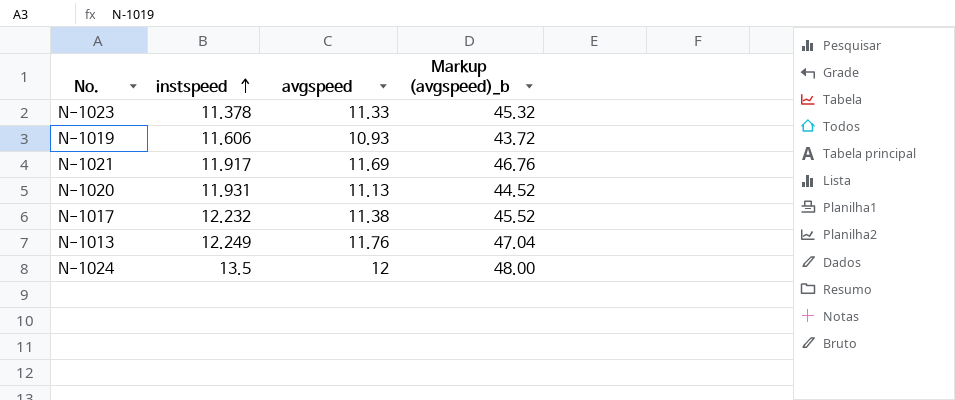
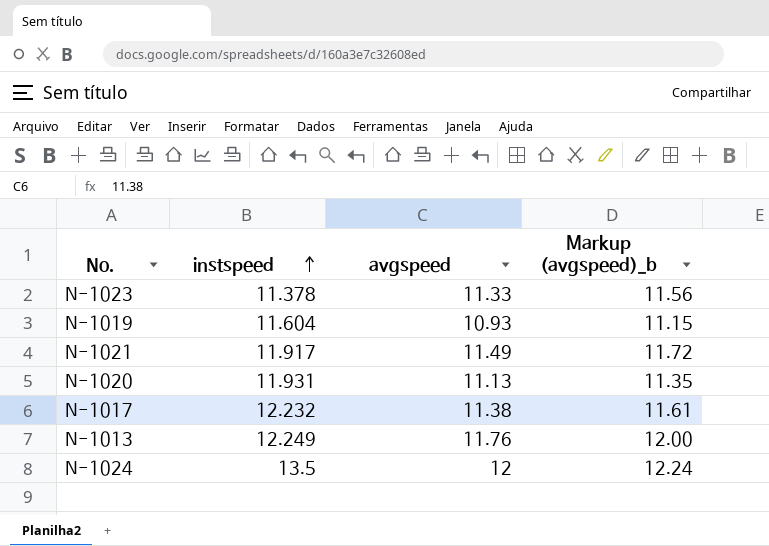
column Markup (avgspeed)_b | formula: [avgspeed] * 4 -> [avgspeed] * 1.02
N-1019 | instspeed: 11.606 -> 11.604
N-1021 | avgspeed: 11.69 -> 11.49

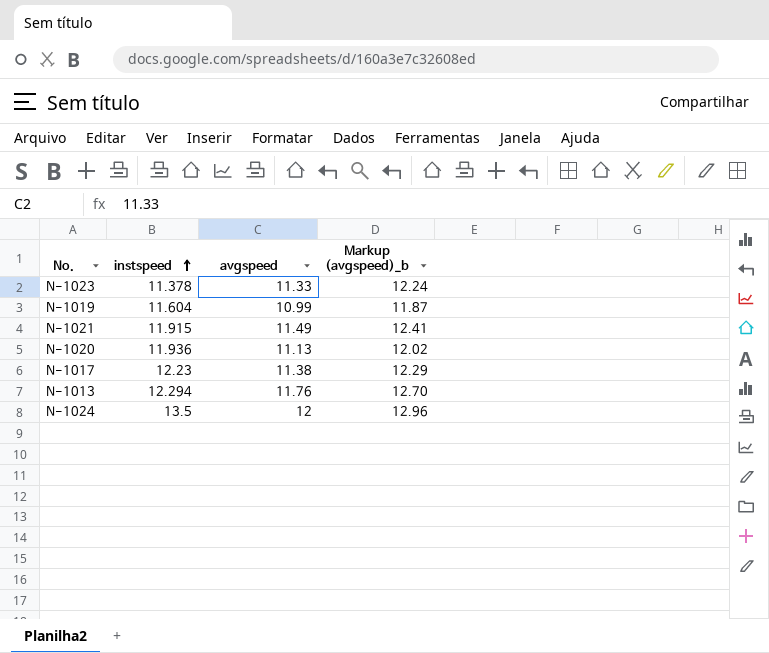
column Markup (avgspeed)_b | formula: [avgspeed] * 1.02 -> [avgspeed] * 1.08
N-1019 | avgspeed: 10.93 -> 10.99
N-1021 | instspeed: 11.917 -> 11.915
N-1020 | instspeed: 11.931 -> 11.936
N-1017 | instspeed: 12.232 -> 12.23
N-1013 | instspeed: 12.249 -> 12.294

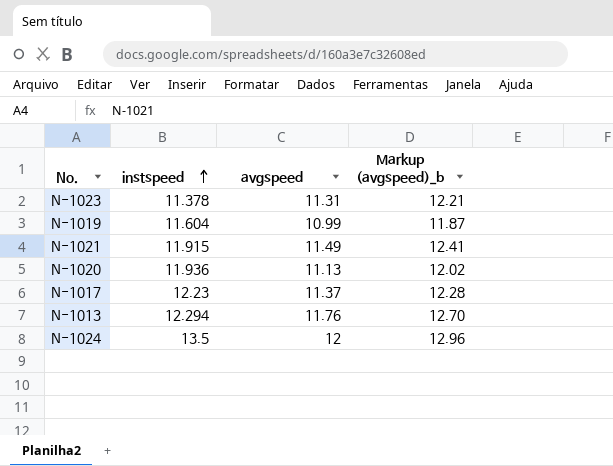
N-1023 | avgspeed: 11.33 -> 11.31
N-1023 | Markup (avgspeed)_b: 12.24 -> 12.21
N-1017 | avgspeed: 11.38 -> 11.37
N-1017 | Markup (avgspeed)_b: 12.29 -> 12.28

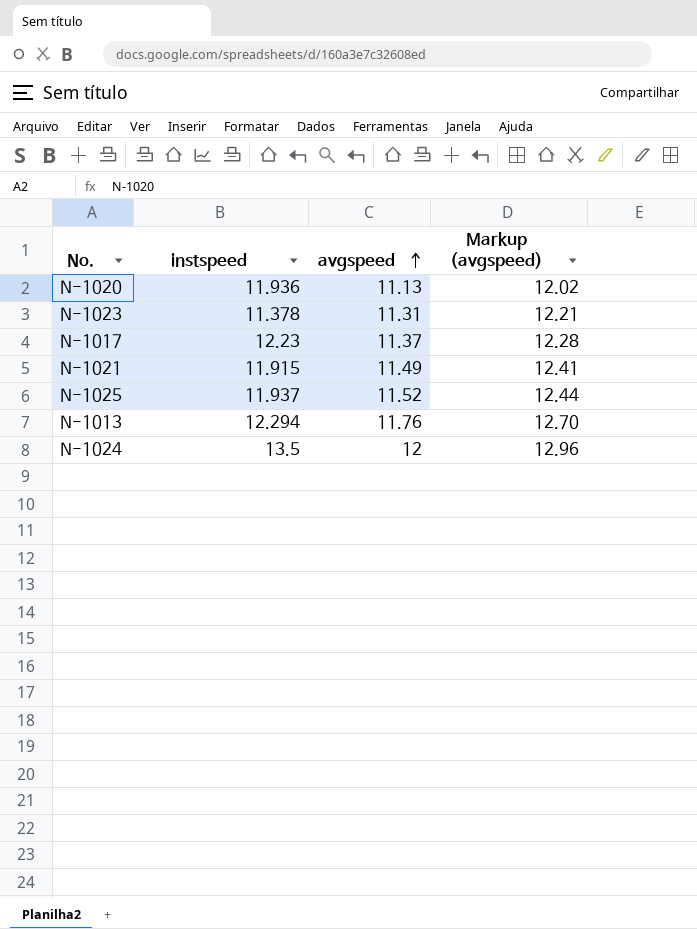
row order: instspeed ascending -> avgspeed ascending
column name: Markup (avgspeed)_b -> Markup (avgspeed)
row N-1019: 11.604 | 10.99 | 11.87 -> none
row N-1025: none -> 11.937 | 11.52 | 12.44

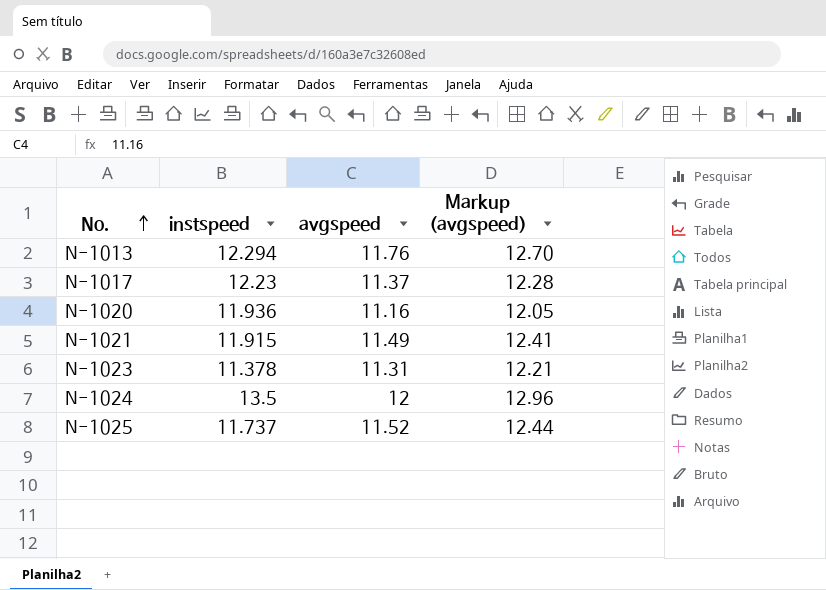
row order: avgspeed ascending -> No. ascending
N-1020 | avgspeed: 11.13 -> 11.16
N-1020 | Markup (avgspeed): 12.02 -> 12.05
N-1025 | instspeed: 11.937 -> 11.737

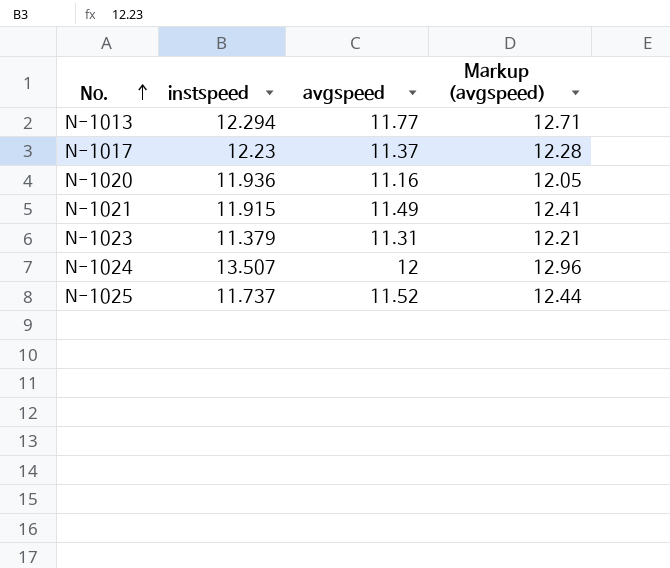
N-1013 | avgspeed: 11.76 -> 11.77
N-1013 | Markup (avgspeed): 12.70 -> 12.71
N-1023 | instspeed: 11.378 -> 11.379
N-1024 | instspeed: 13.5 -> 13.507

